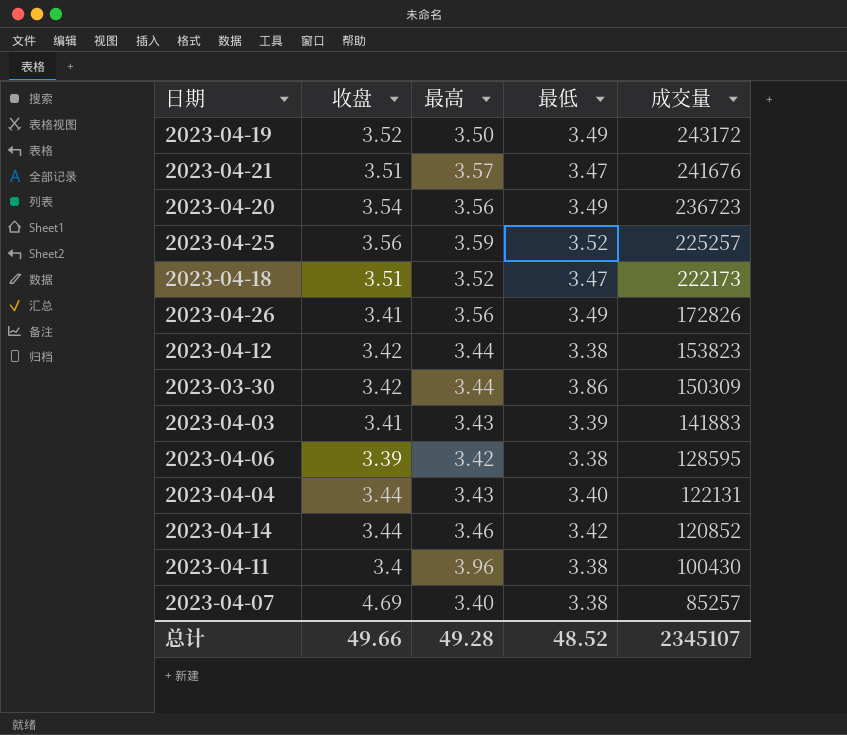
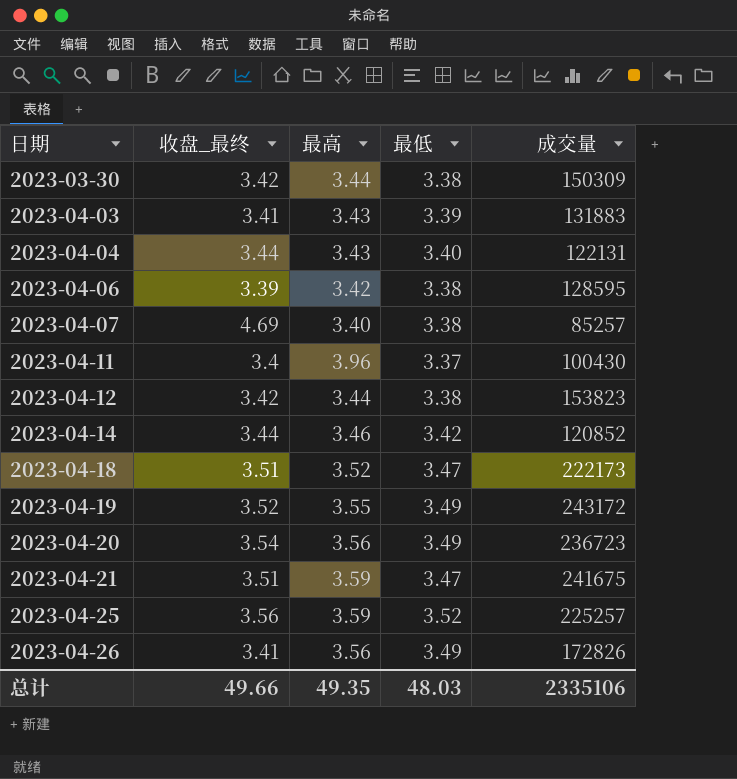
row order: 成交量 descending -> 日期 ascending
column name: 收盘 -> 收盘_最终
2023-03-30 | 最低: 3.86 -> 3.38
2023-04-03 | 成交量: 141883 -> 131883
2023-04-11 | 最低: 3.38 -> 3.37
2023-04-19 | 最高: 3.50 -> 3.55
2023-04-21 | 最高: 3.57 -> 3.59
2023-04-21 | 成交量: 241676 -> 241675
总计 | 最高: 49.28 -> 49.35
总计 | 最低: 48.52 -> 48.03
总计 | 成交量: 2345107 -> 2335106

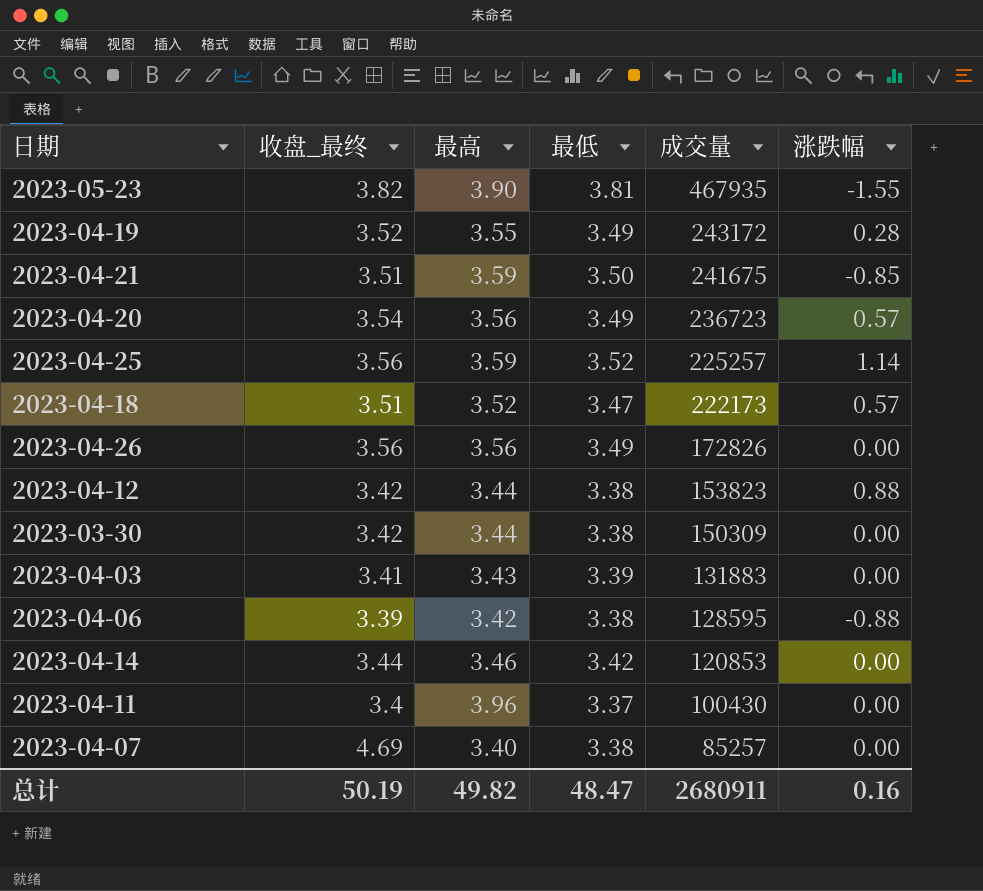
row order: 日期 ascending -> 成交量 descending
column 涨跌幅 | position: none -> 6
row 2023-04-04: 3.44 | 3.43 | 3.40 | 122131 -> none
row 2023-05-23: none -> 3.82 | 3.90 | 3.81 | 467935 | -1.55
2023-04-21 | 最低: 3.47 -> 3.50
2023-04-26 | 收盘_最终: 3.41 -> 3.56
2023-04-14 | 成交量: 120852 -> 120853
总计 | 收盘_最终: 49.66 -> 50.19
总计 | 最高: 49.35 -> 49.82
总计 | 最低: 48.03 -> 48.47
总计 | 成交量: 2335106 -> 2680911

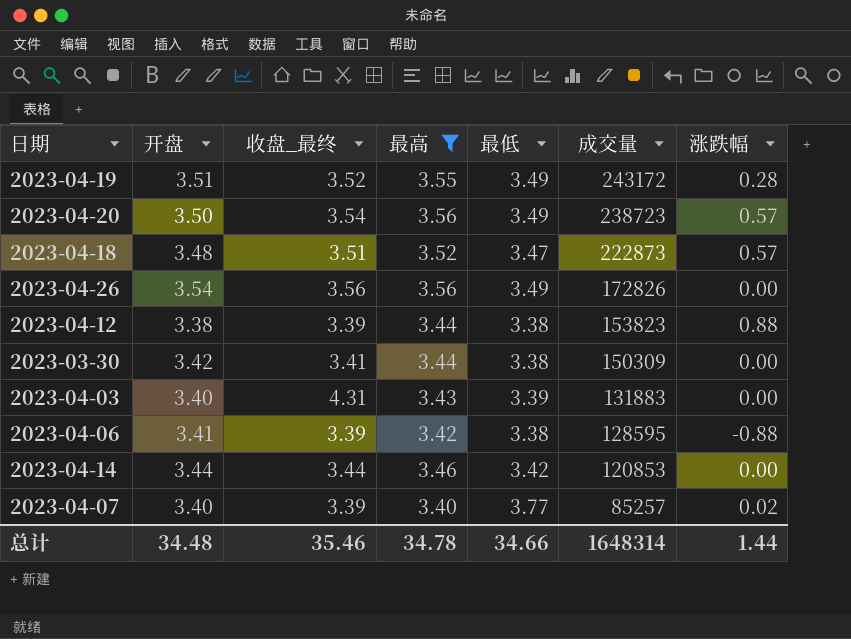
filter: none -> 最高 <= 3.56
column 开盘 | position: none -> 2
2023-04-20 | 成交量: 236723 -> 238723
2023-04-18 | 成交量: 222173 -> 222873
2023-04-12 | 收盘_最终: 3.42 -> 3.39
2023-03-30 | 收盘_最终: 3.42 -> 3.41
2023-04-03 | 收盘_最终: 3.41 -> 4.31
2023-04-07 | 收盘_最终: 4.69 -> 3.39
2023-04-07 | 最低: 3.38 -> 3.77
2023-04-07 | 涨跌幅: 0.00 -> 0.02
总计 | 收盘_最终: 50.19 -> 35.46
总计 | 最高: 49.82 -> 34.78
总计 | 最低: 48.47 -> 34.66
总计 | 成交量: 2680911 -> 1648314
总计 | 涨跌幅: 0.16 -> 1.44

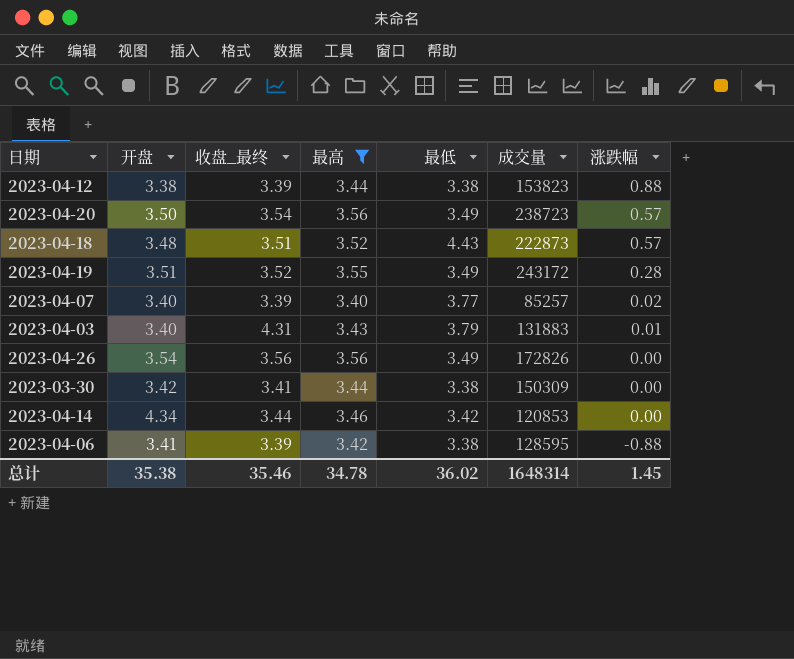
row order: 成交量 descending -> 涨跌幅 descending
2023-04-18 | 最低: 3.47 -> 4.43
2023-04-03 | 最低: 3.39 -> 3.79
2023-04-03 | 涨跌幅: 0.00 -> 0.01
2023-04-14 | 开盘: 3.44 -> 4.34
总计 | 开盘: 34.48 -> 35.38
总计 | 最低: 34.66 -> 36.02
总计 | 涨跌幅: 1.44 -> 1.45

